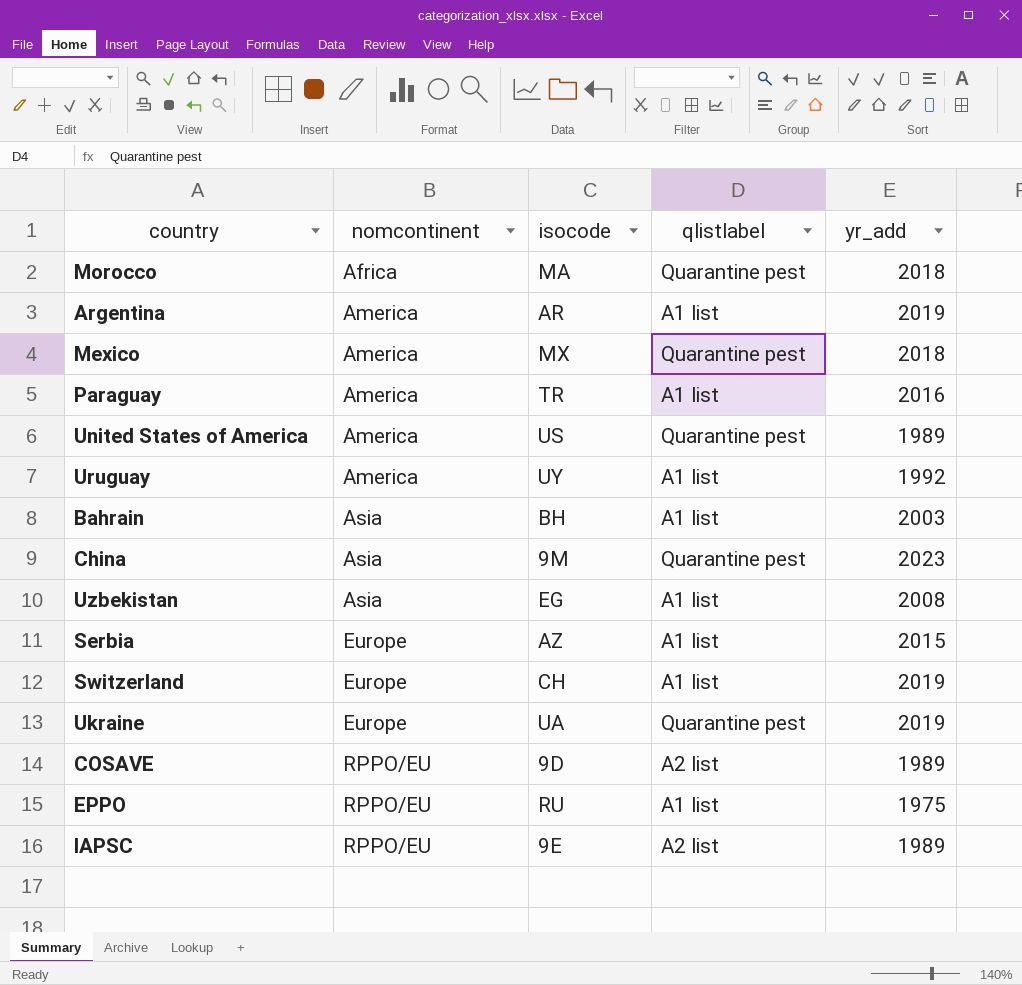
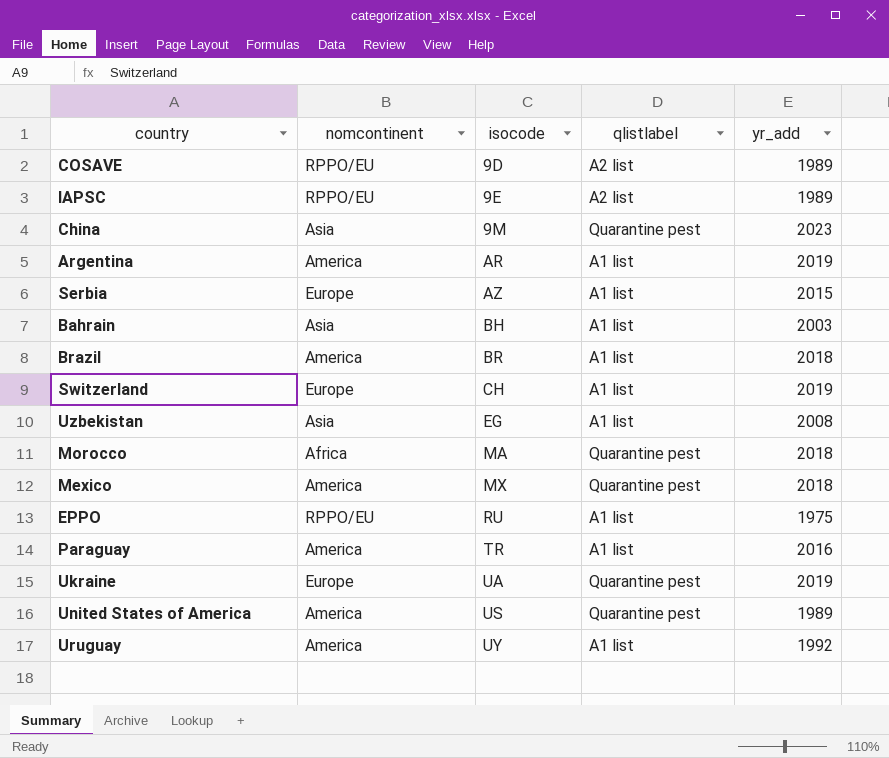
row order: nomcontinent ascending -> isocode ascending
row Brazil: none -> America | BR | A1 list | 2018

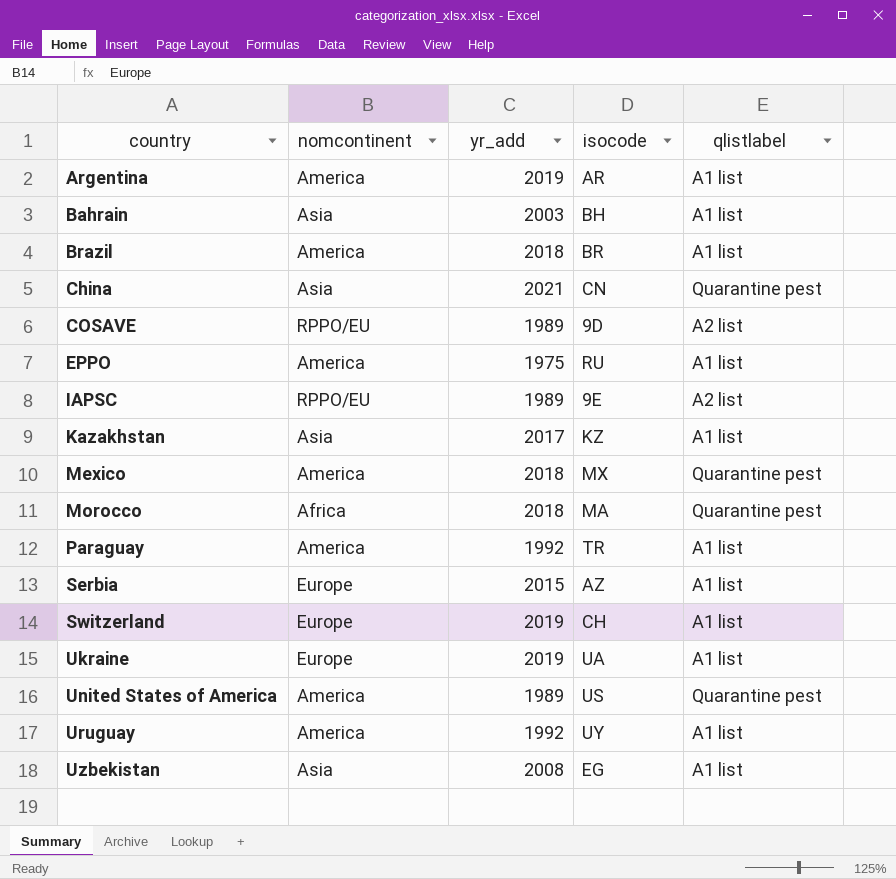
row order: isocode ascending -> country ascending
column yr_add | position: 5 -> 3
China | yr_add: 2023 -> 2021
China | isocode: 9M -> CN
EPPO | nomcontinent: RPPO/EU -> America
row Kazakhstan: none -> Asia | 2017 | KZ | A1 list
Paraguay | yr_add: 2016 -> 1992
Ukraine | qlistlabel: Quarantine pest -> A1 list

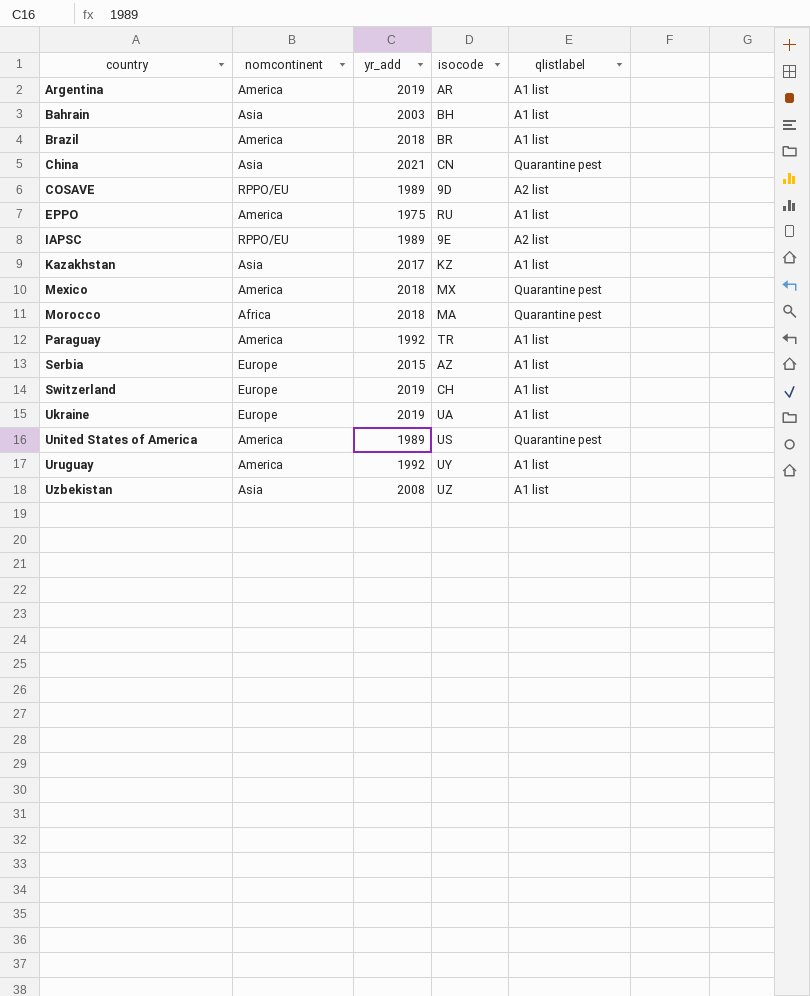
Uzbekistan | isocode: EG -> UZ

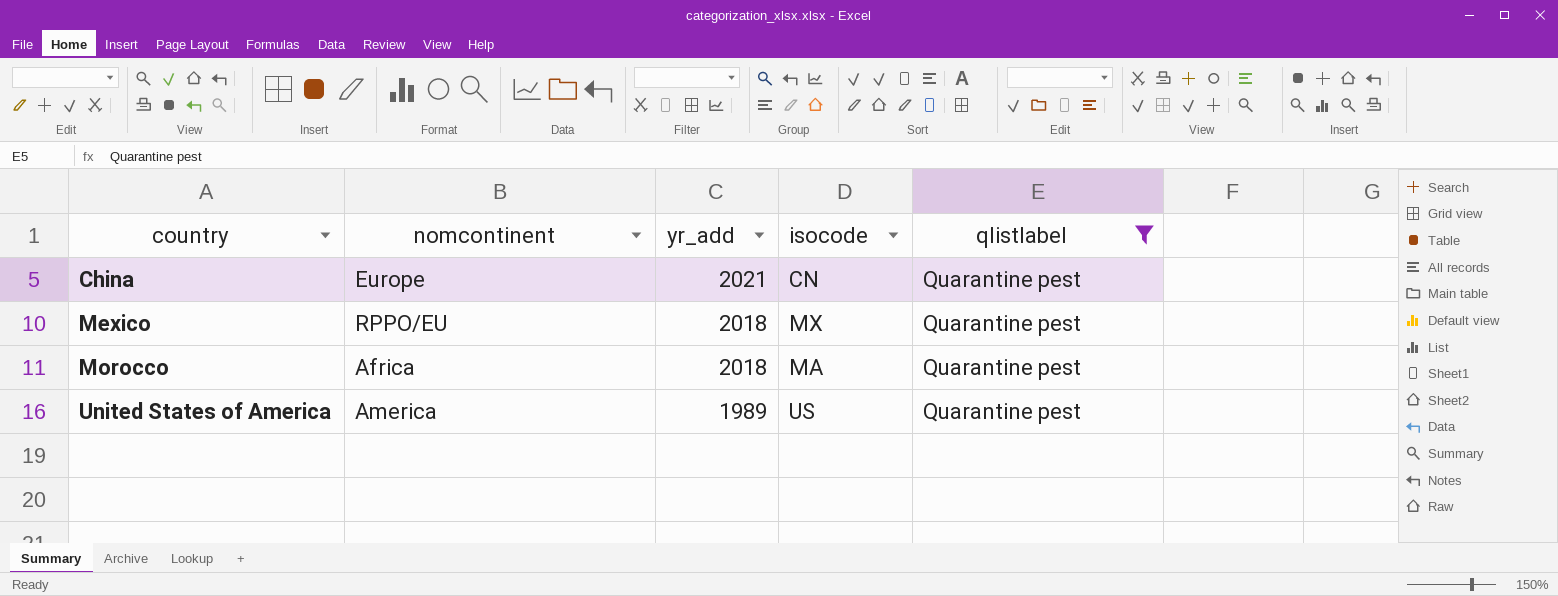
filter: none -> qlistlabel = Quarantine pest
China | nomcontinent: Asia -> Europe
Mexico | nomcontinent: America -> RPPO/EU

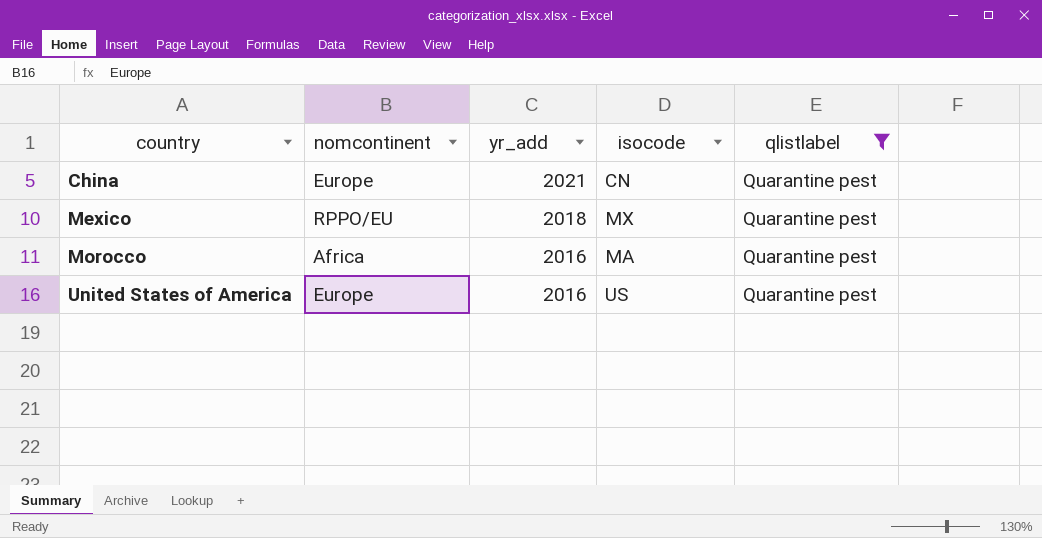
Morocco | yr_add: 2018 -> 2016
United States of America | nomcontinent: America -> Europe
United States of America | yr_add: 1989 -> 2016

